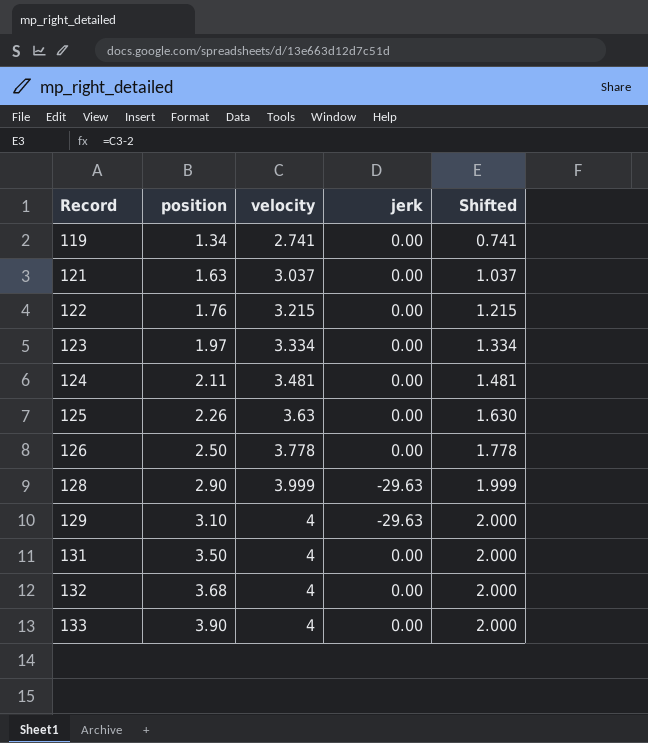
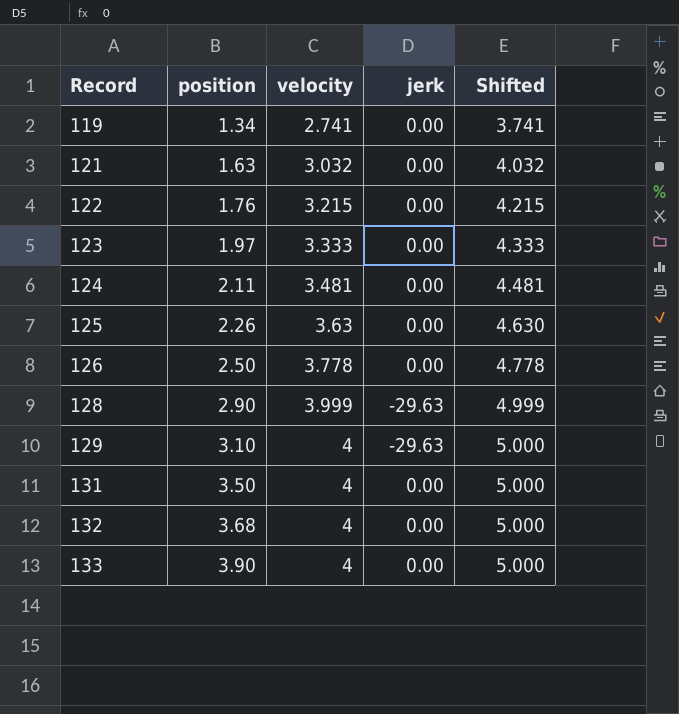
column Shifted | formula: [velocity] - 2 -> [velocity] + 1
121 | velocity: 3.037 -> 3.032
123 | velocity: 3.334 -> 3.333

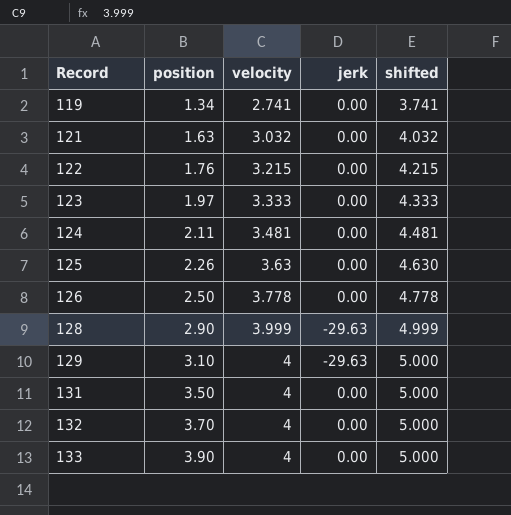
column name: Shifted -> shifted
132 | position: 3.68 -> 3.70

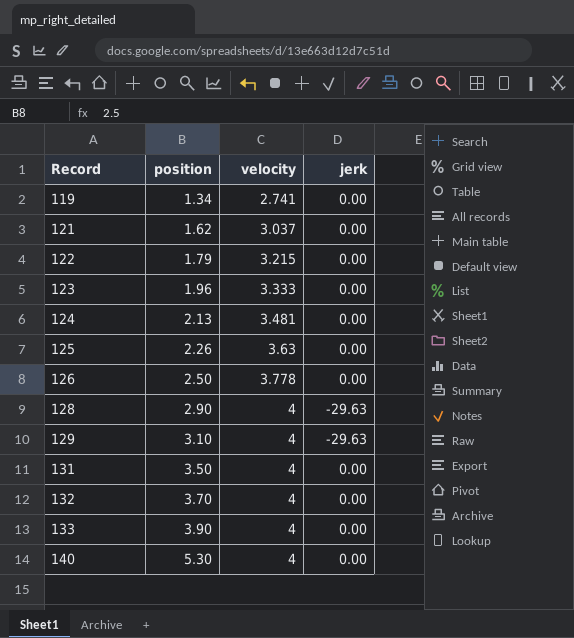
column shifted | formula: [velocity] + 1 -> none
121 | position: 1.63 -> 1.62
121 | velocity: 3.032 -> 3.037
122 | position: 1.76 -> 1.79
123 | position: 1.97 -> 1.96
124 | position: 2.11 -> 2.13
128 | velocity: 3.999 -> 4
row 140: none -> 5.30 | 4 | 0.00

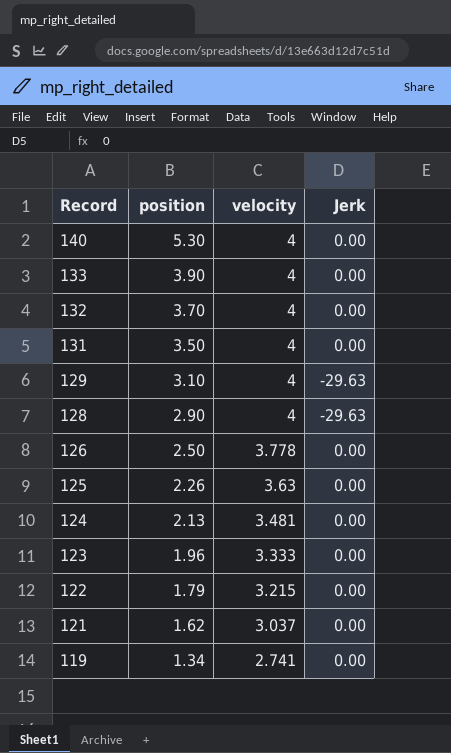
row order: Record ascending -> Record descending
column name: jerk -> Jerk

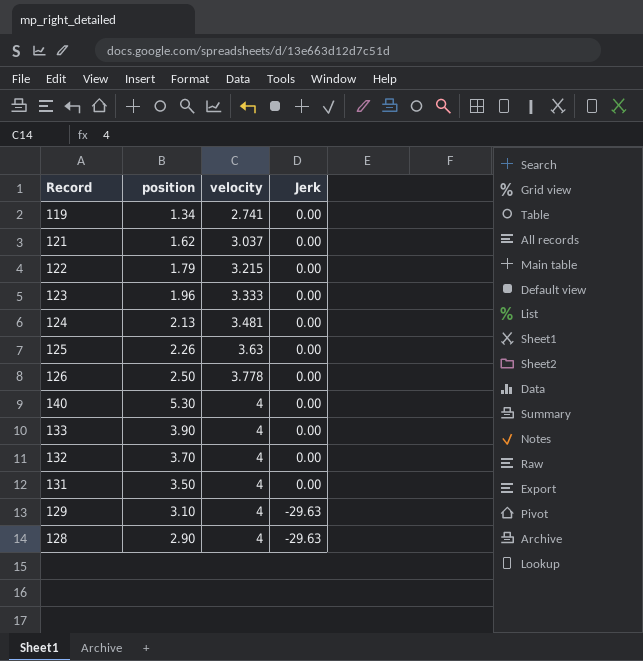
row order: Record descending -> velocity ascending

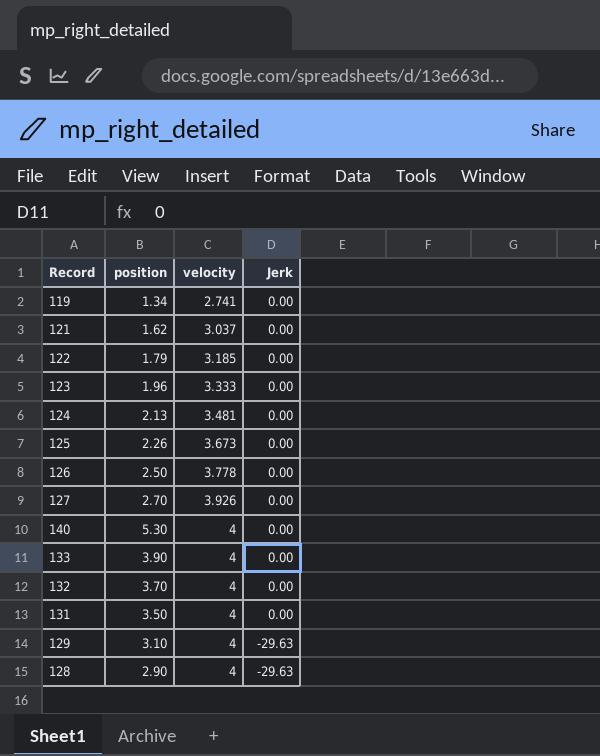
122 | velocity: 3.215 -> 3.185
125 | velocity: 3.63 -> 3.673
row 127: none -> 2.70 | 3.926 | 0.00

